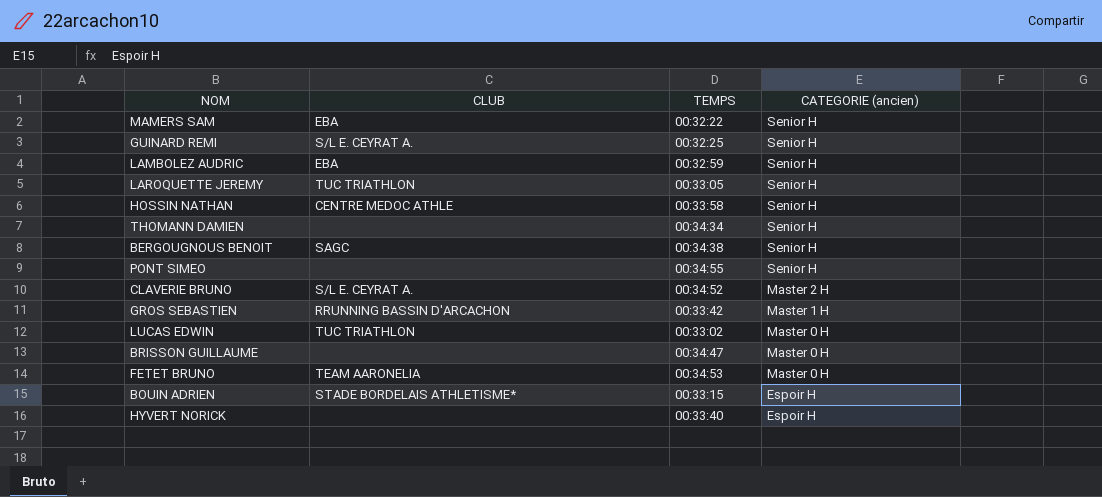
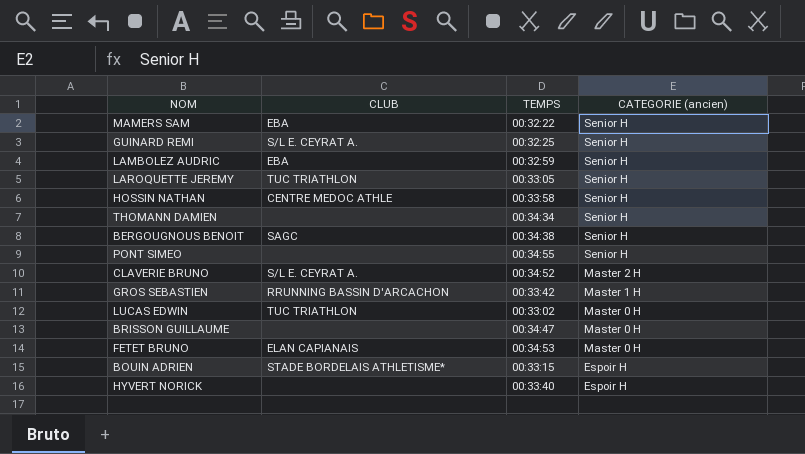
FETET BRUNO | CLUB: TEAM AARONELIA -> ELAN CAPIANAIS

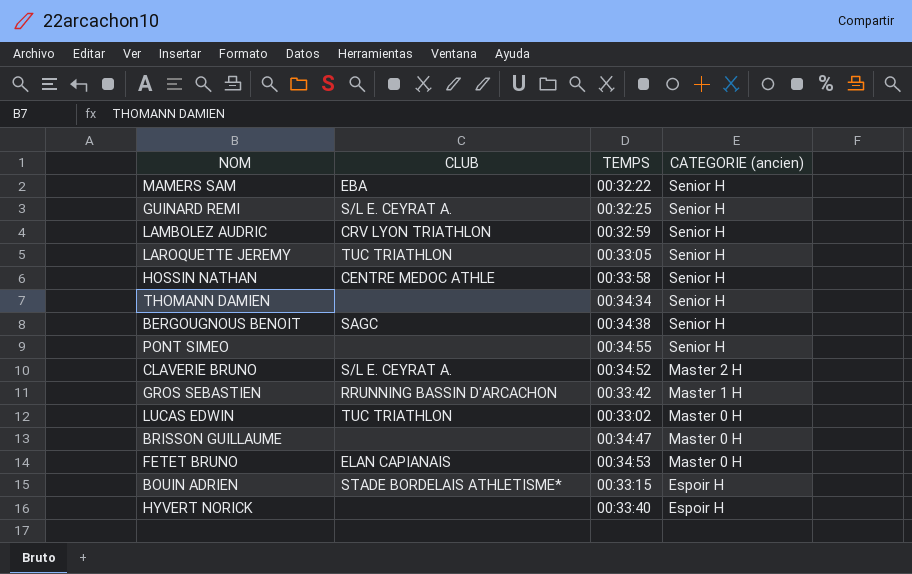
LAMBOLEZ AUDRIC | CLUB: EBA -> CRV LYON TRIATHLON

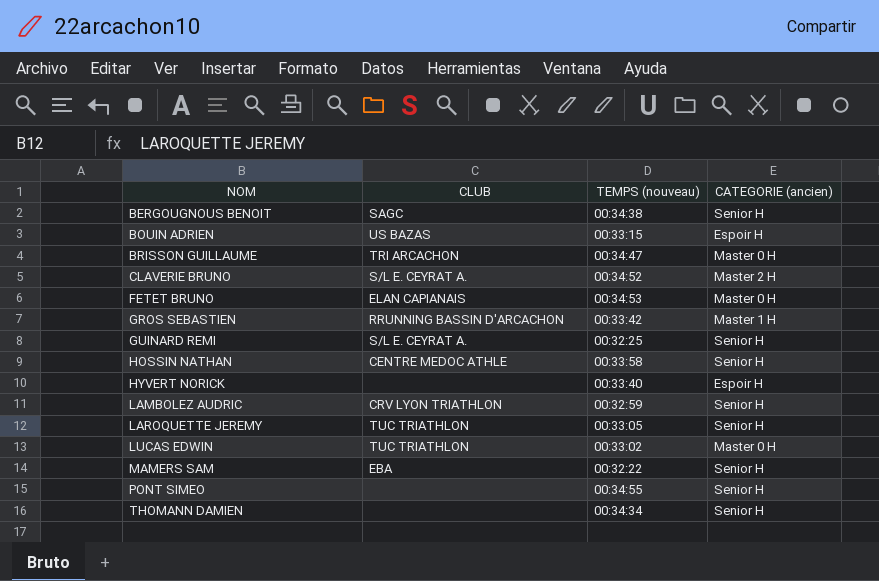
row order: CATEGORIE (ancien) descending -> NOM ascending
column name: TEMPS -> TEMPS (nouveau)
BOUIN ADRIEN | CLUB: STADE BORDELAIS ATHLETISME* -> US BAZAS
BRISSON GUILLAUME | CLUB: none -> TRI ARCACHON

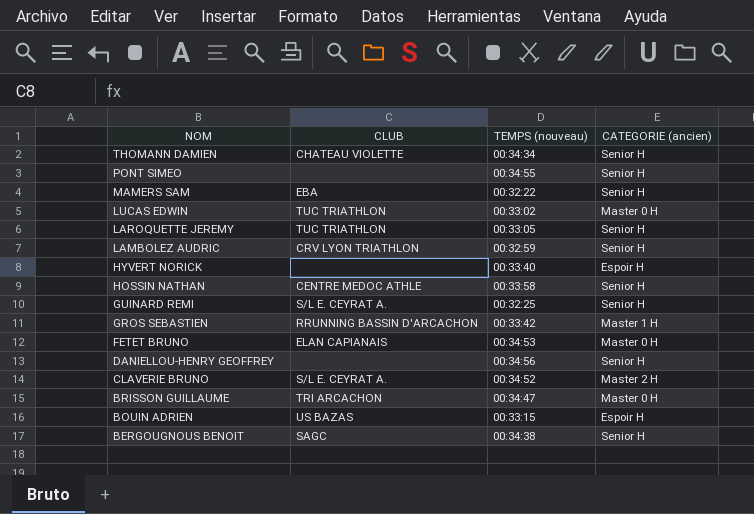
row order: NOM ascending -> NOM descending
THOMANN DAMIEN | CLUB: none -> CHATEAU VIOLETTE
row DANIELLOU-HENRY GEOFFREY: none -> none | 00:34:56 | Senior H

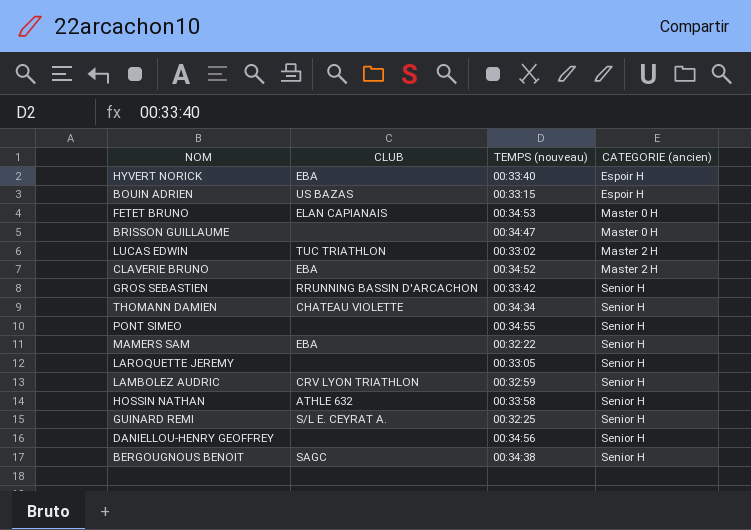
row order: NOM descending -> CATEGORIE (ancien) ascending
HYVERT NORICK | CLUB: none -> EBA
BRISSON GUILLAUME | CLUB: TRI ARCACHON -> none
LUCAS EDWIN | CATEGORIE (ancien): Master 0 H -> Master 2 H
CLAVERIE BRUNO | CLUB: S/L E. CEYRAT A. -> EBA
GROS SEBASTIEN | CATEGORIE (ancien): Master 1 H -> Senior H
LAROQUETTE JEREMY | CLUB: TUC TRIATHLON -> none
HOSSIN NATHAN | CLUB: CENTRE MEDOC ATHLE -> ATHLE 632

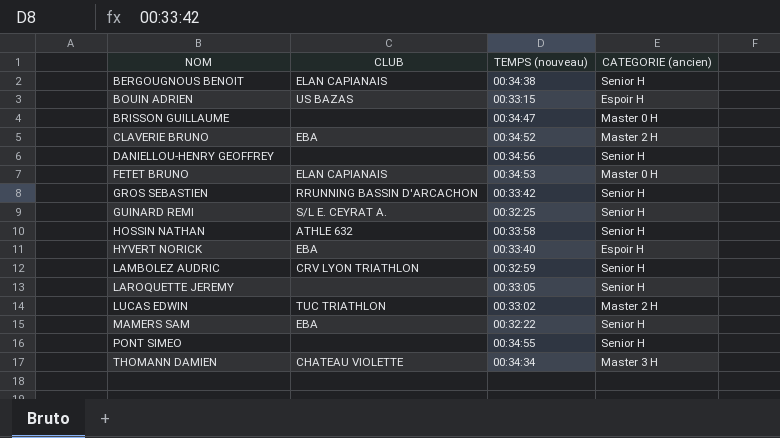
row order: CATEGORIE (ancien) ascending -> NOM ascending
BERGOUGNOUS BENOIT | CLUB: SAGC -> ELAN CAPIANAIS
THOMANN DAMIEN | CATEGORIE (ancien): Senior H -> Master 3 H

